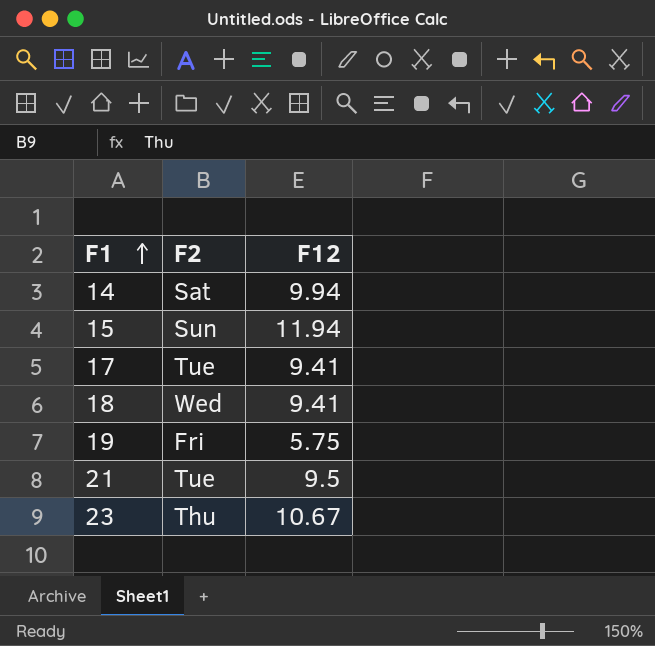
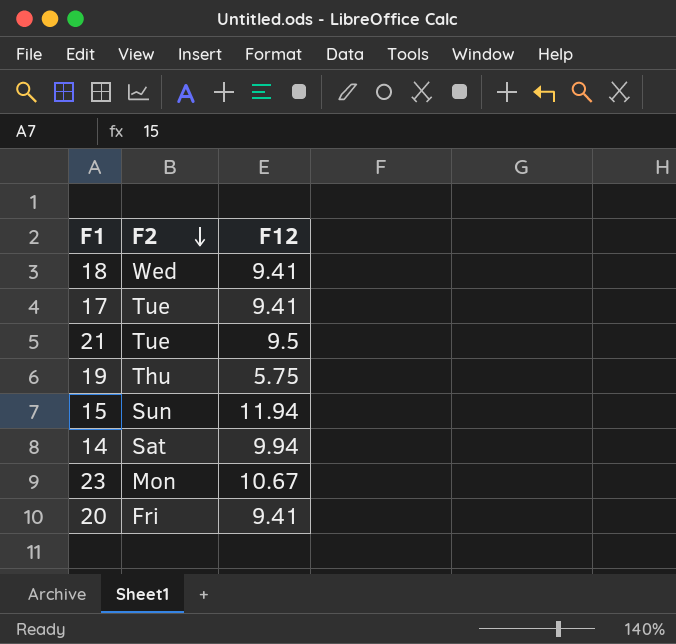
row order: F1 ascending -> F2 descending
19 | F2: Fri -> Thu
23 | F2: Thu -> Mon
row 20: none -> Fri | 9.41

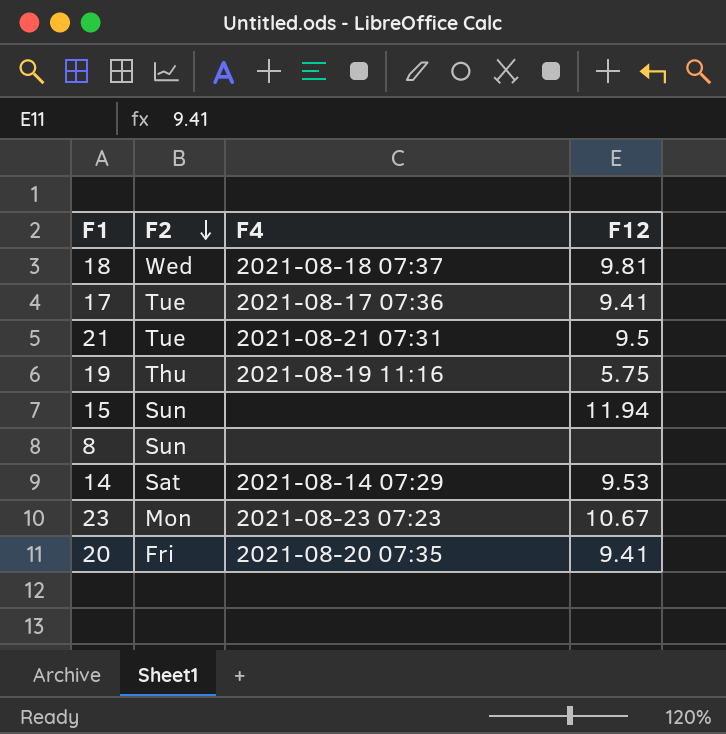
column F4 | position: none -> 3
18 | F12: 9.41 -> 9.81
row 8: none -> Sun | none | none
14 | F12: 9.94 -> 9.53

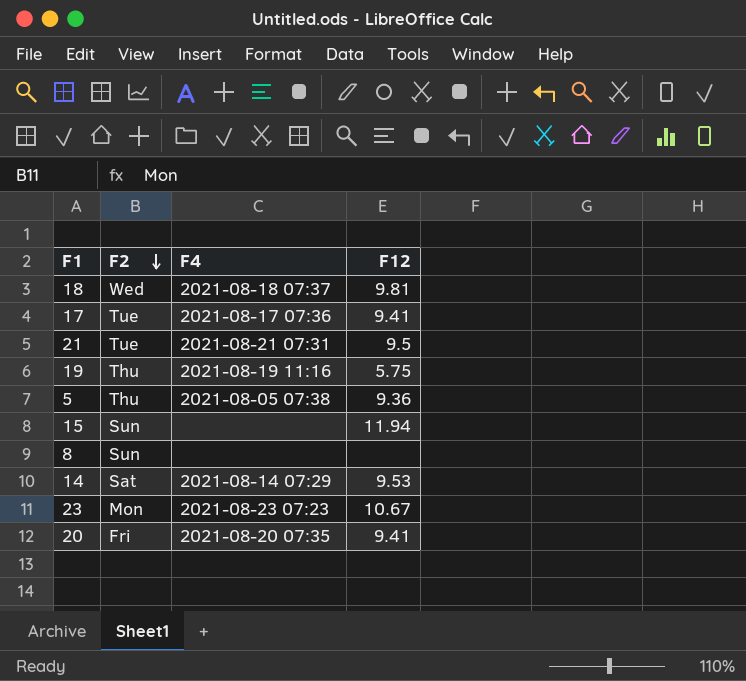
row 5: none -> Thu | 2021-08-05 07:38 | 9.36

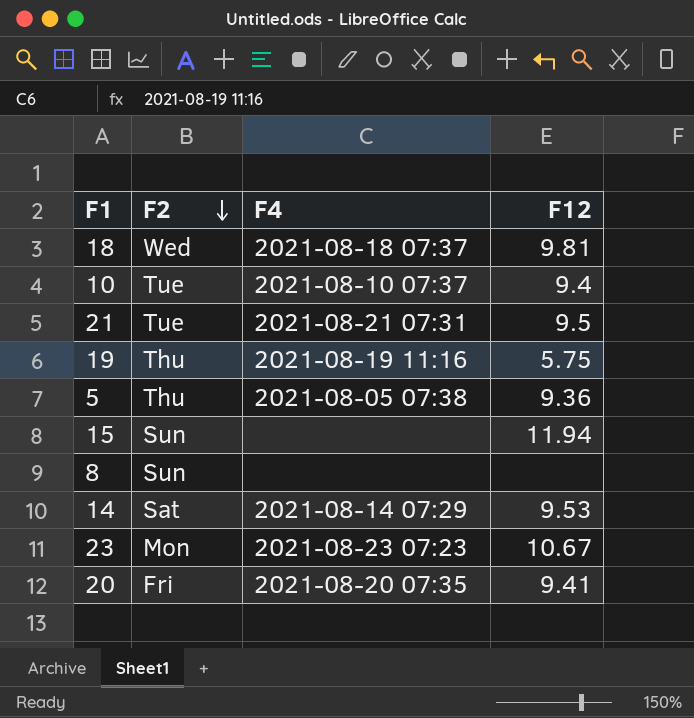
row 17: Tue | 2021-08-17 07:36 | 9.41 -> none
row 10: none -> Tue | 2021-08-10 07:37 | 9.4

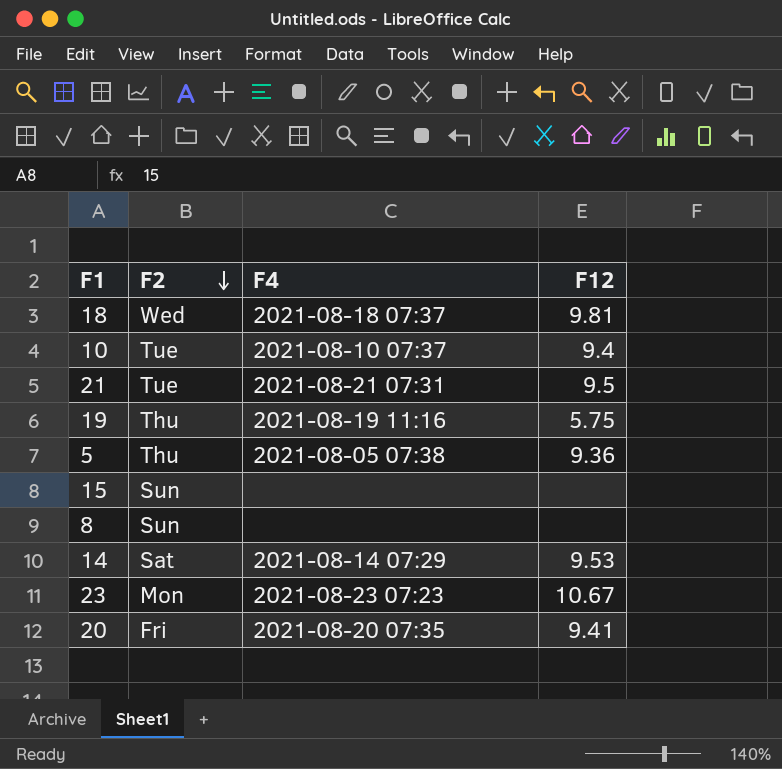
15 | F12: 11.94 -> none

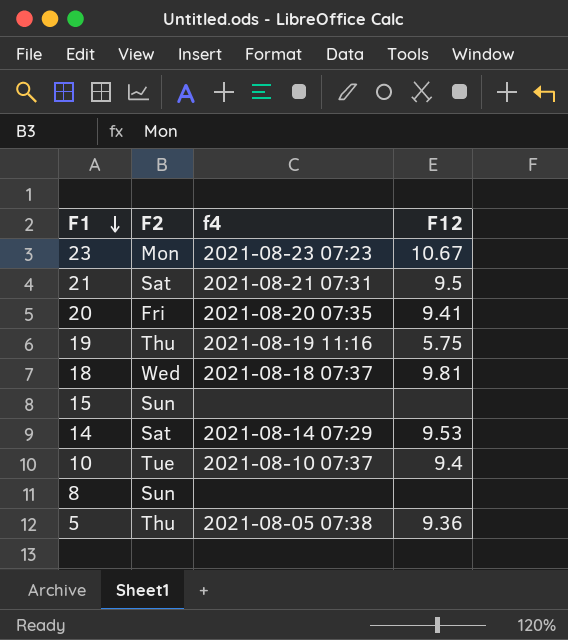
row order: F2 descending -> F1 descending
column name: F4 -> f4
21 | F2: Tue -> Sat

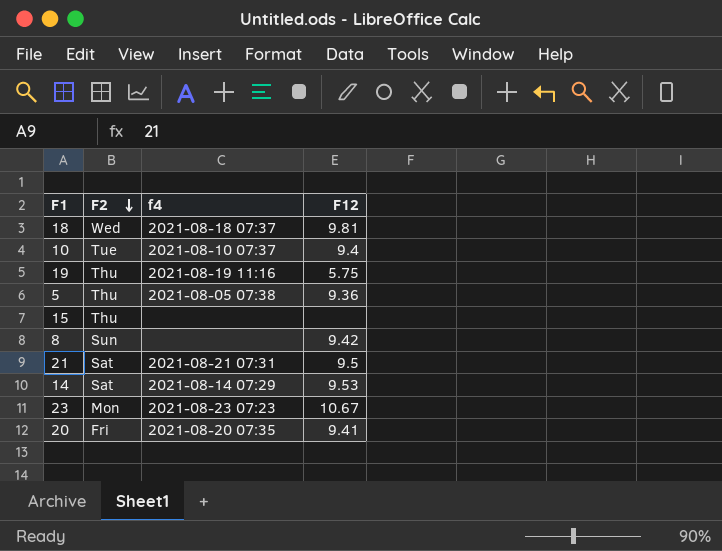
row order: F1 descending -> F2 descending
15 | F2: Sun -> Thu
8 | F12: none -> 9.42

